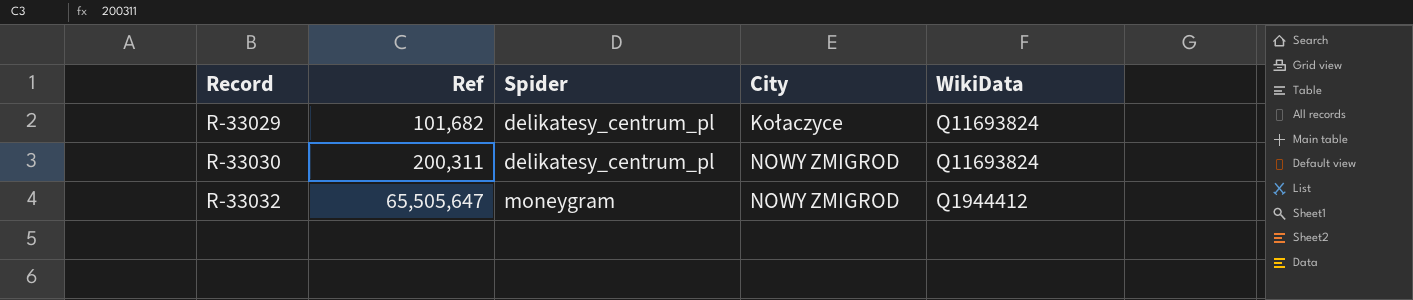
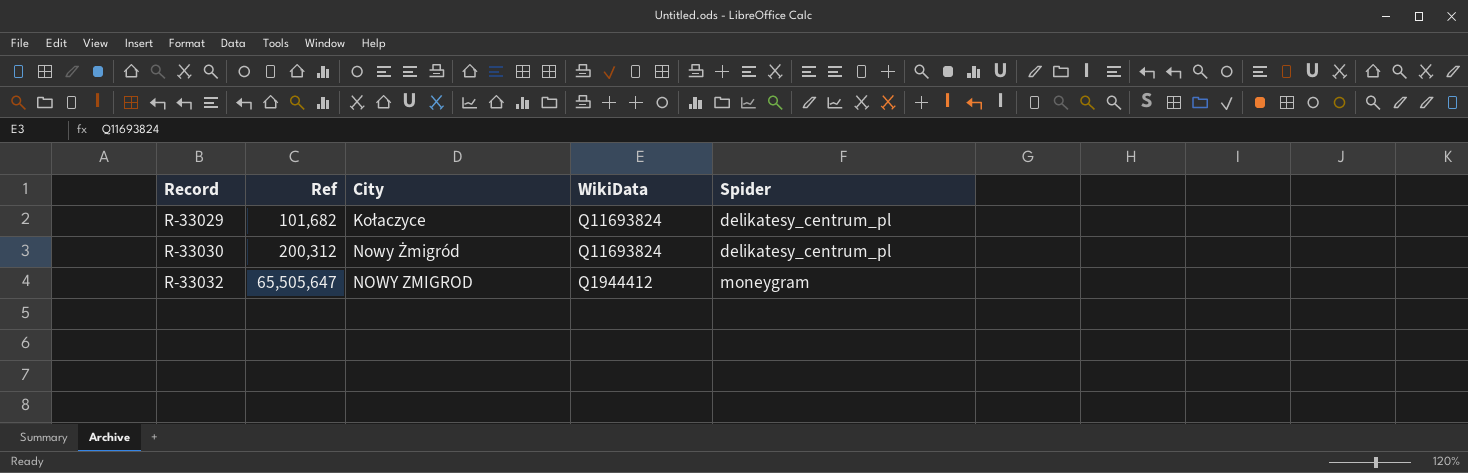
column Spider | position: 3 -> 5
R-33030 | Ref: 200,311 -> 200,312
R-33030 | City: NOWY ZMIGROD -> Nowy Żmigród

